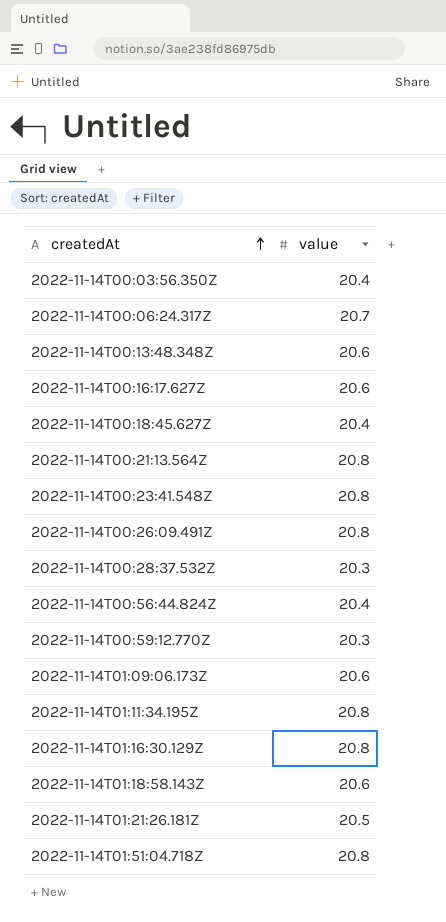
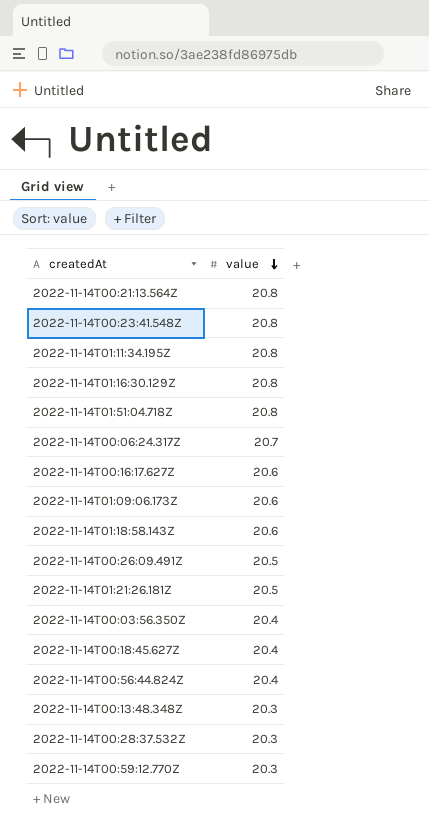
row order: createdAt ascending -> value descending
2022-11-14T00:26:09.491Z | value: 20.8 -> 20.5
2022-11-14T00:13:48.348Z | value: 20.6 -> 20.3

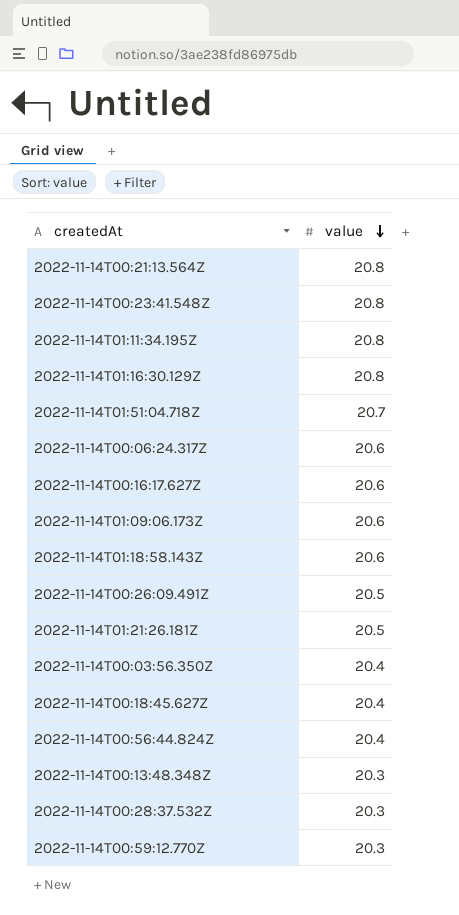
2022-11-14T01:51:04.718Z | value: 20.8 -> 20.7
2022-11-14T00:06:24.317Z | value: 20.7 -> 20.6

